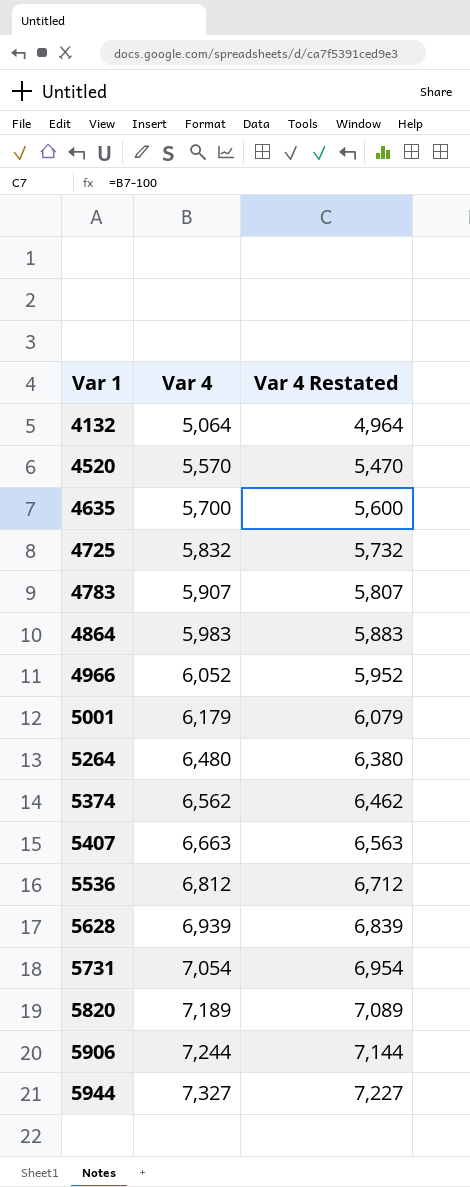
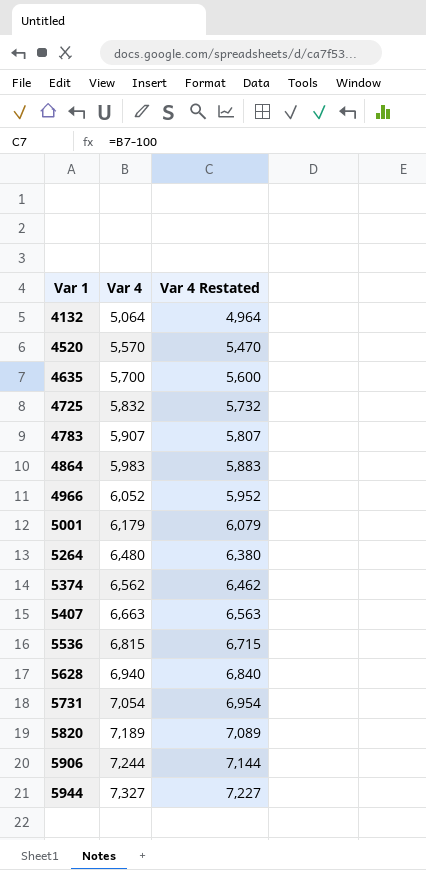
5536 | Var 4: 6,812 -> 6,815
5536 | Var 4 Restated: 6,712 -> 6,715
5628 | Var 4: 6,939 -> 6,940
5628 | Var 4 Restated: 6,839 -> 6,840

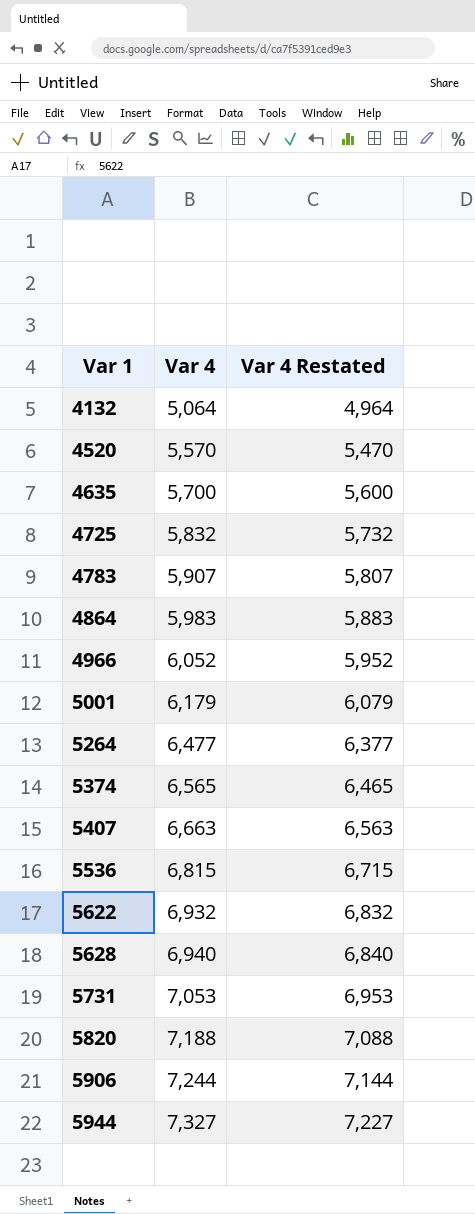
5264 | Var 4: 6,480 -> 6,477
5264 | Var 4 Restated: 6,380 -> 6,377
5374 | Var 4: 6,562 -> 6,565
5374 | Var 4 Restated: 6,462 -> 6,465
row 5622: none -> 6,932 | 6,832
5731 | Var 4: 7,054 -> 7,053
5731 | Var 4 Restated: 6,954 -> 6,953
5820 | Var 4: 7,189 -> 7,188
5820 | Var 4 Restated: 7,089 -> 7,088

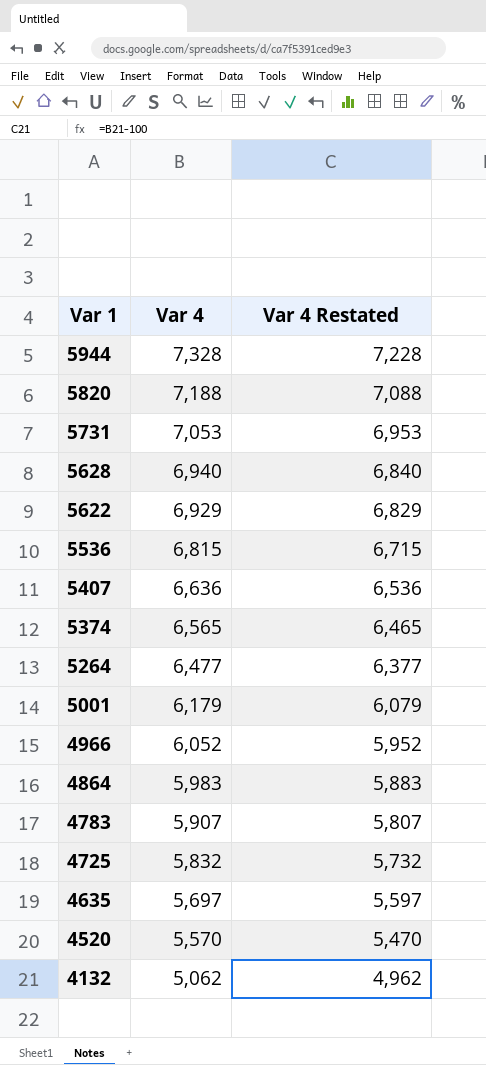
row order: Var 1 ascending -> Var 1 descending
row 5906: 7,244 | 7,144 -> none
5944 | Var 4: 7,327 -> 7,328
5944 | Var 4 Restated: 7,227 -> 7,228
5622 | Var 4: 6,932 -> 6,929
5622 | Var 4 Restated: 6,832 -> 6,829
5407 | Var 4: 6,663 -> 6,636
5407 | Var 4 Restated: 6,563 -> 6,536
4635 | Var 4: 5,700 -> 5,697
4635 | Var 4 Restated: 5,600 -> 5,597
4132 | Var 4: 5,064 -> 5,062
4132 | Var 4 Restated: 4,964 -> 4,962

